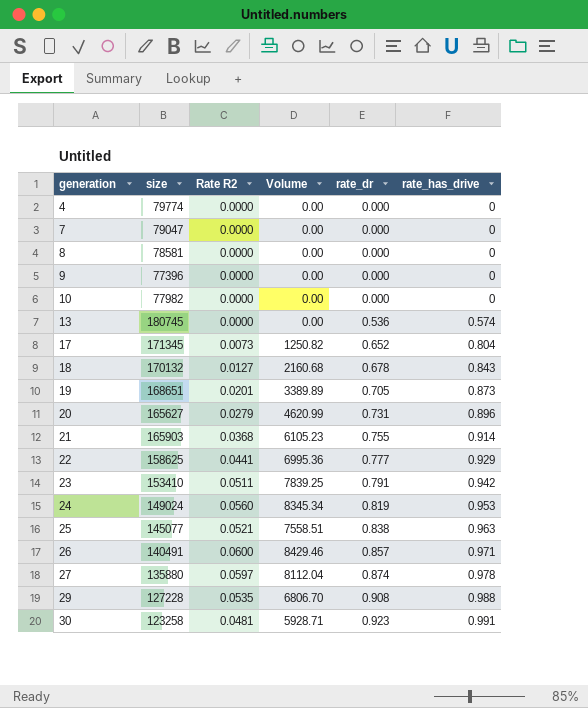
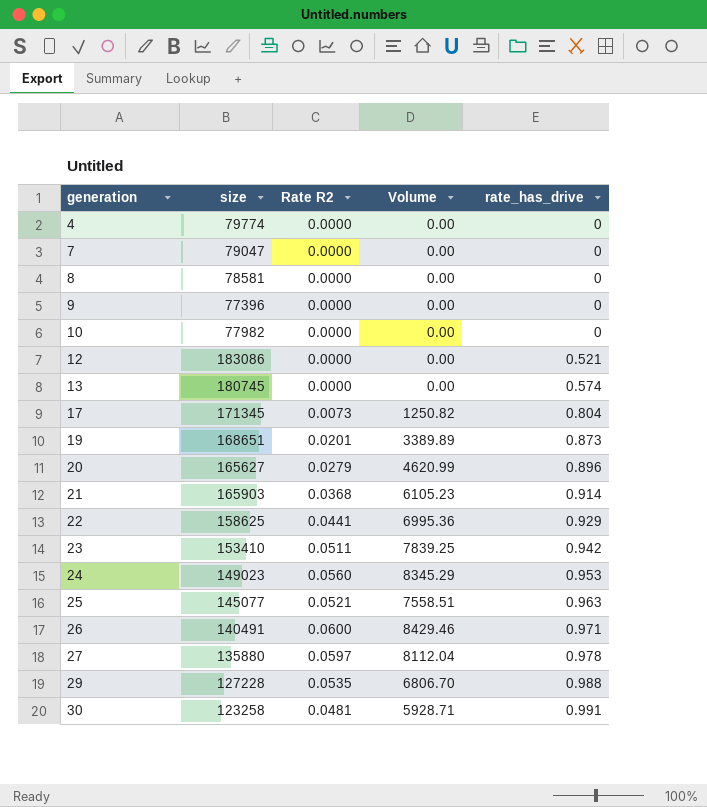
column rate_dr | position: 5 -> none
row 18: 170132 | 0.0127 | 2160.68 | 0.678 | 0.843 -> none
row 12: none -> 183086 | 0.0000 | 0.00 | 0.521
24 | size: 149024 -> 149023
24 | Volume: 8345.34 -> 8345.29

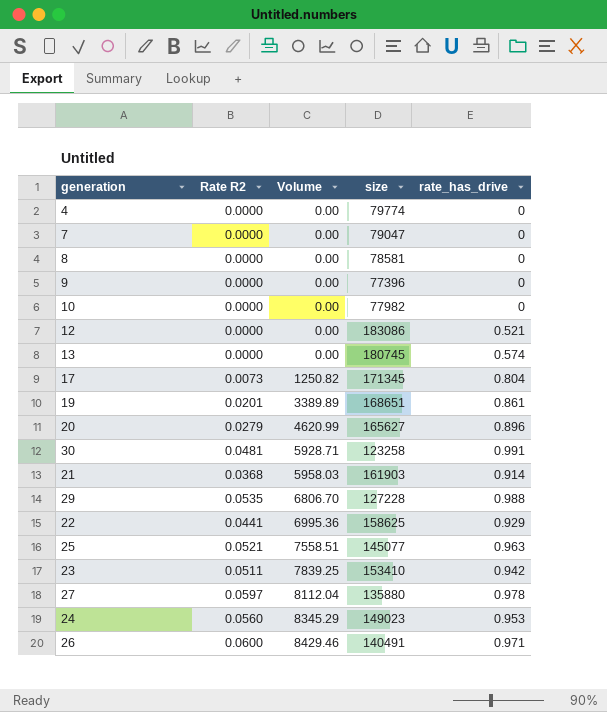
row order: generation ascending -> Volume ascending
column size | position: 2 -> 4
19 | rate_has_drive: 0.873 -> 0.861
21 | Volume: 6105.23 -> 5958.03
21 | size: 165903 -> 161903

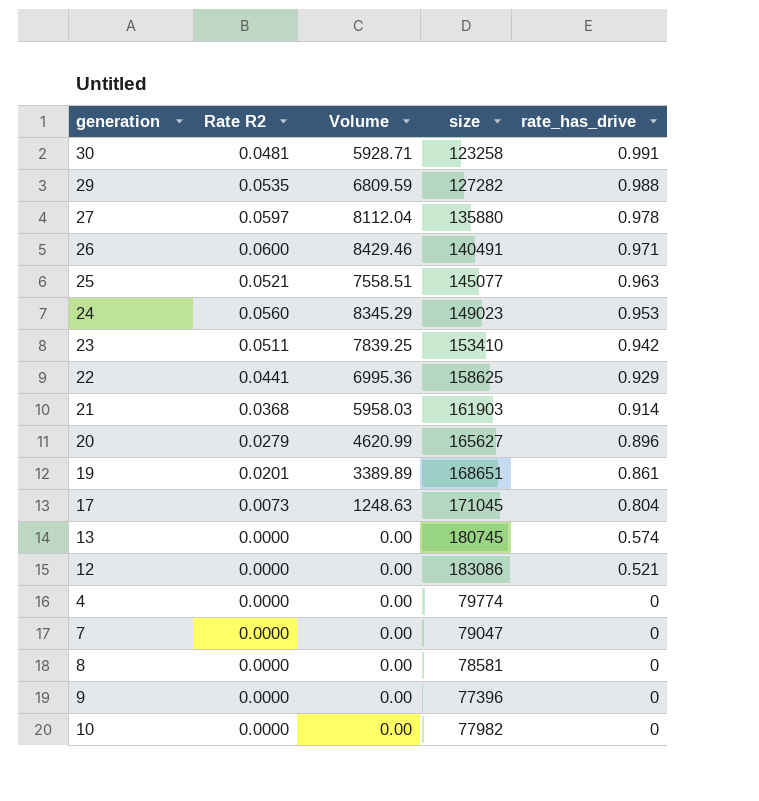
row order: Volume ascending -> rate_has_drive descending
29 | Volume: 6806.70 -> 6809.59
29 | size: 127228 -> 127282
17 | Volume: 1250.82 -> 1248.63
17 | size: 171345 -> 171045

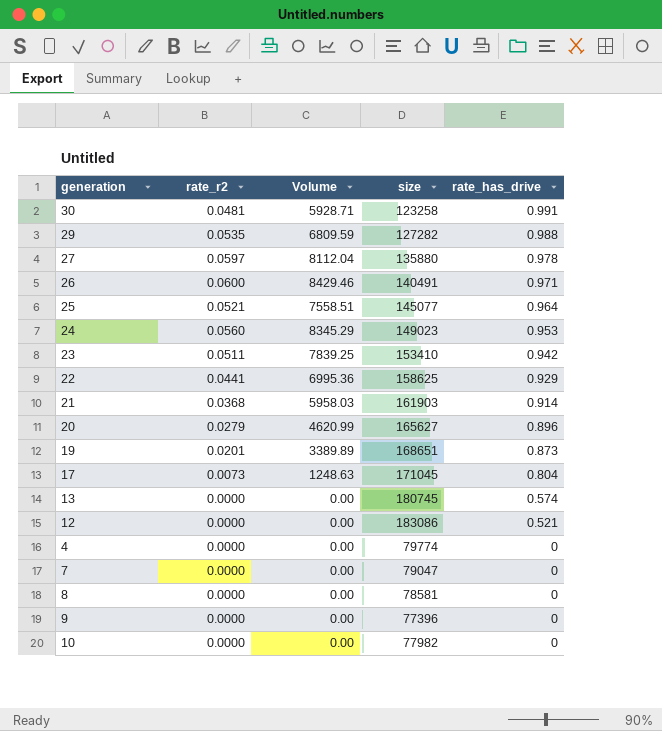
column name: Rate R2 -> rate_r2
25 | rate_has_drive: 0.963 -> 0.964
19 | rate_has_drive: 0.861 -> 0.873

